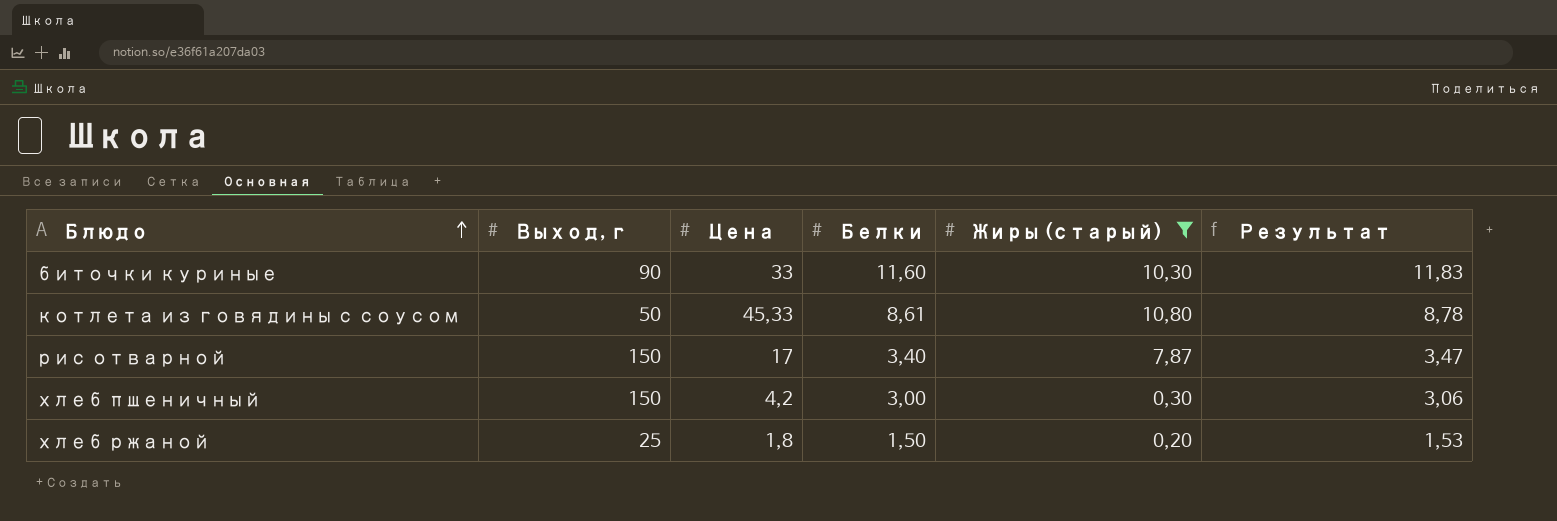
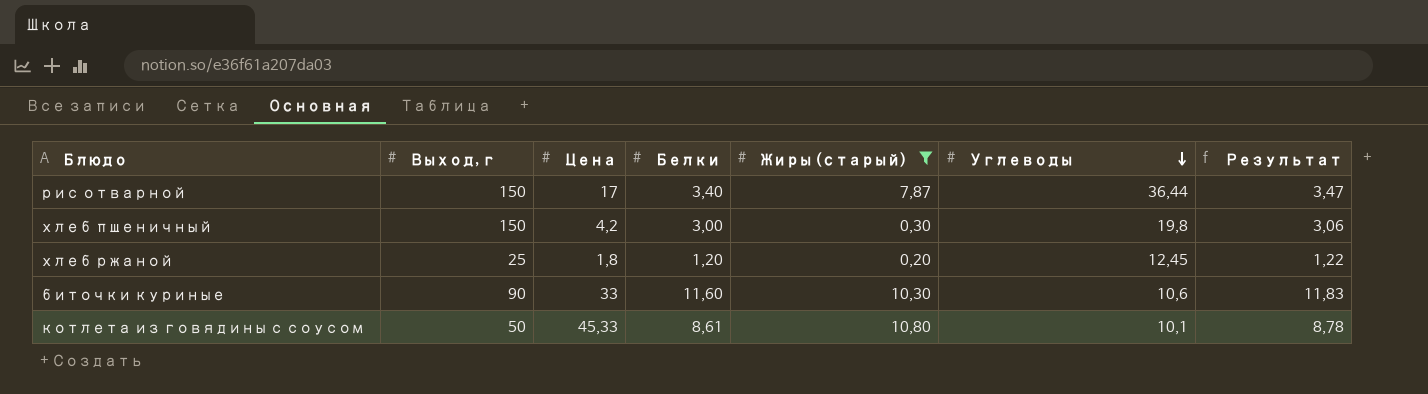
row order: Блюдо ascending -> Углеводы descending
column Углеводы | position: none -> 6
хлеб ржаной | Белки: 1,50 -> 1,20
хлеб ржаной | Результат: 1,53 -> 1,22

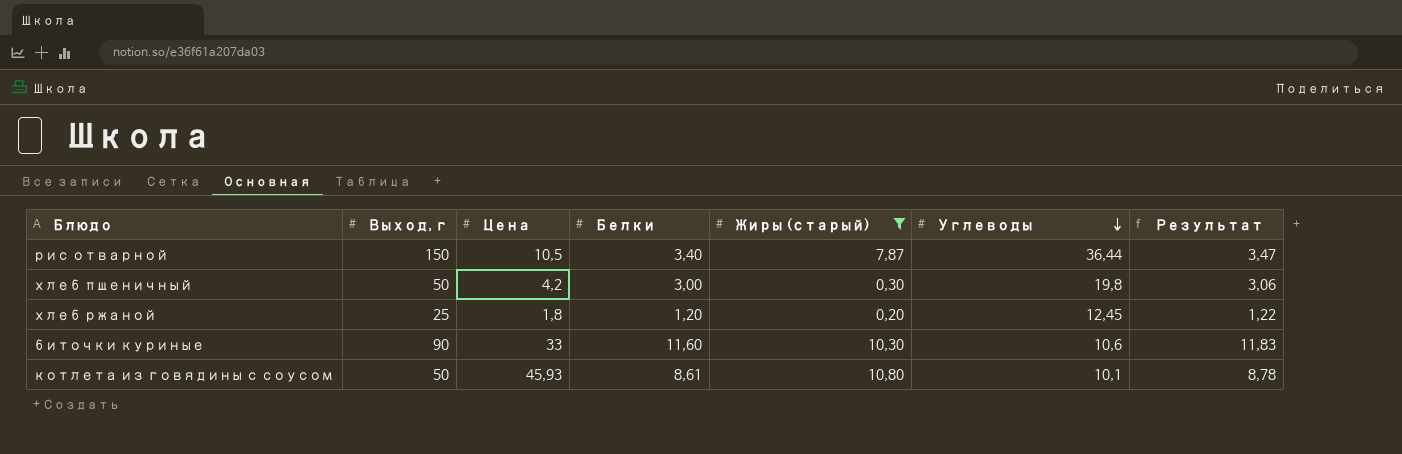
рис отварной | Цена: 17 -> 10,5
хлеб пшеничный | Выход, г: 150 -> 50
котлета из говядины с соусом | Цена: 45,33 -> 45,93

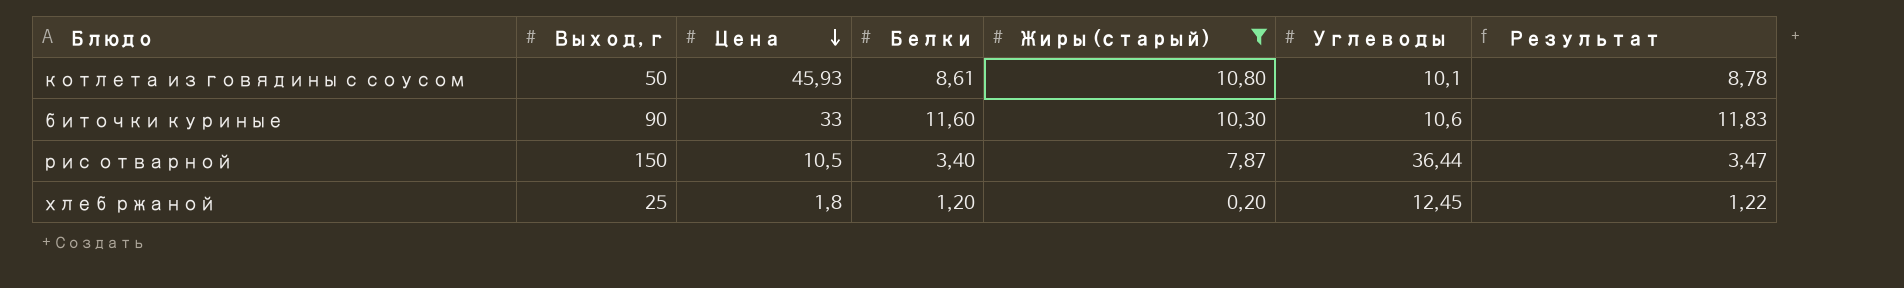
row order: Углеводы descending -> Цена descending
row хлеб пшеничный: 50 | 4,2 | 3,00 | 0,30 | 19,8 | 3,06 -> none

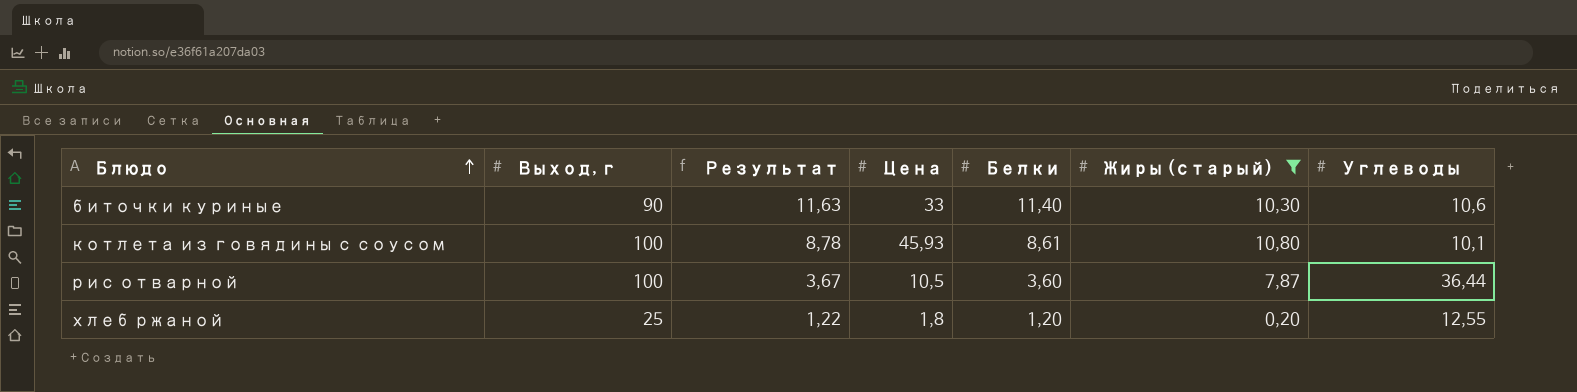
row order: Цена descending -> Блюдо ascending
column Результат | position: 7 -> 3
биточки куриные | Результат: 11,83 -> 11,63
биточки куриные | Белки: 11,60 -> 11,40
котлета из говядины с соусом | Выход, г: 50 -> 100
рис отварной | Выход, г: 150 -> 100
рис отварной | Результат: 3,47 -> 3,67
рис отварной | Белки: 3,40 -> 3,60
хлеб ржаной | Углеводы: 12,45 -> 12,55

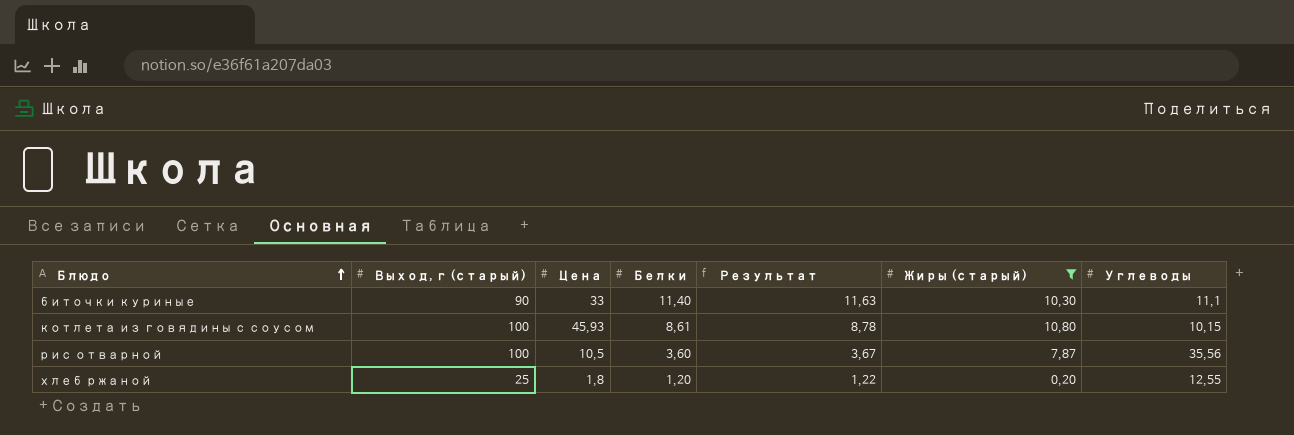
column name: Выход, г -> Выход, г (старый)
column Результат | position: 3 -> 5
биточки куриные | Углеводы: 10,6 -> 11,1
котлета из говядины с соусом | Углеводы: 10,1 -> 10,15
рис отварной | Углеводы: 36,44 -> 35,56

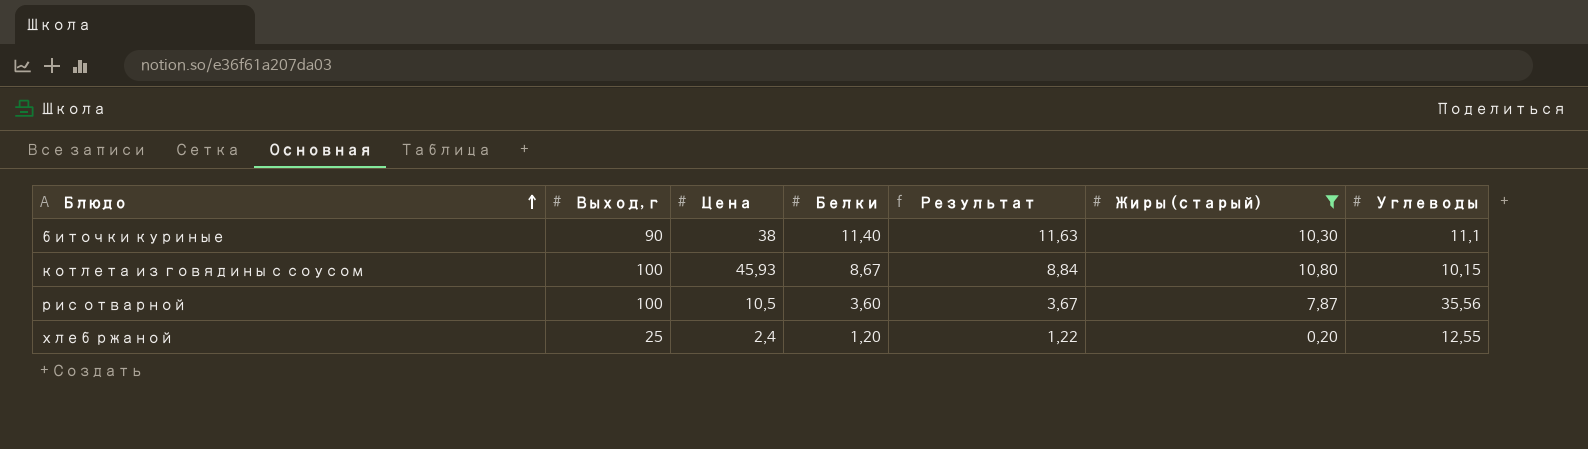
column name: Выход, г (старый) -> Выход, г
биточки куриные | Цена: 33 -> 38
котлета из говядины с соусом | Белки: 8,61 -> 8,67
котлета из говядины с соусом | Результат: 8,78 -> 8,84
хлеб ржаной | Цена: 1,8 -> 2,4

